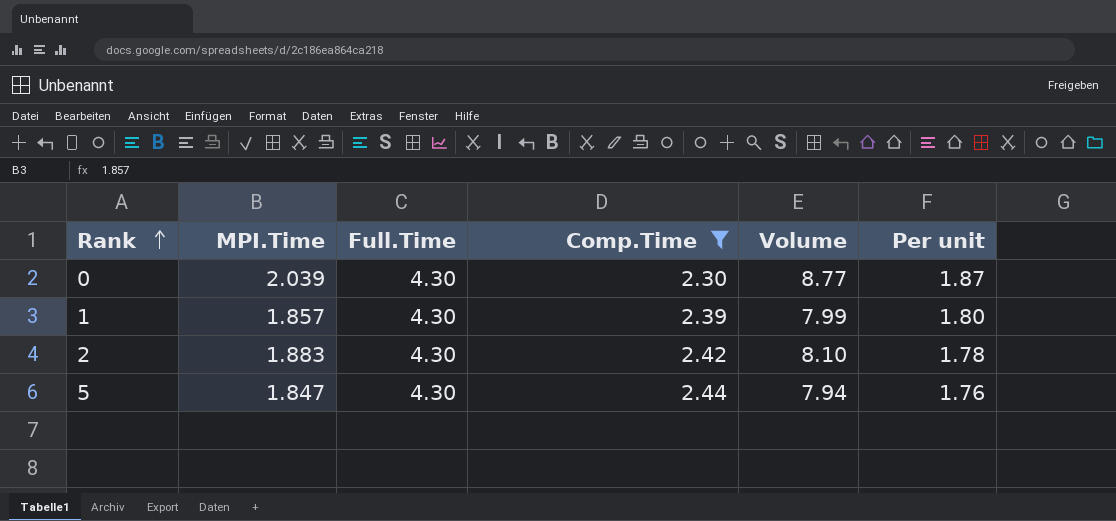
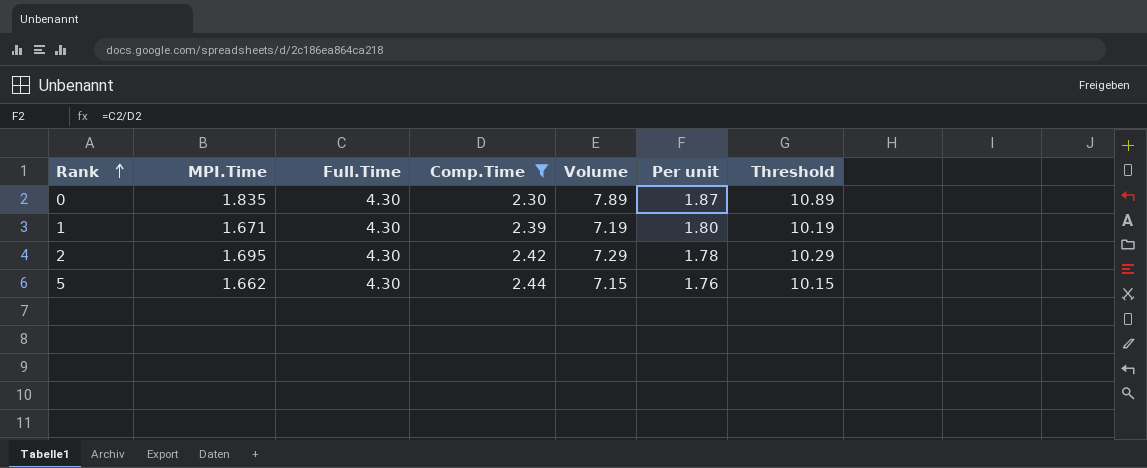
column Threshold | formula: none -> [Volume] + 3
0 | MPI.Time: 2.039 -> 1.835
0 | Volume: 8.77 -> 7.89
1 | MPI.Time: 1.857 -> 1.671
1 | Volume: 7.99 -> 7.19
2 | MPI.Time: 1.883 -> 1.695
2 | Volume: 8.10 -> 7.29
5 | MPI.Time: 1.847 -> 1.662
5 | Volume: 7.94 -> 7.15

